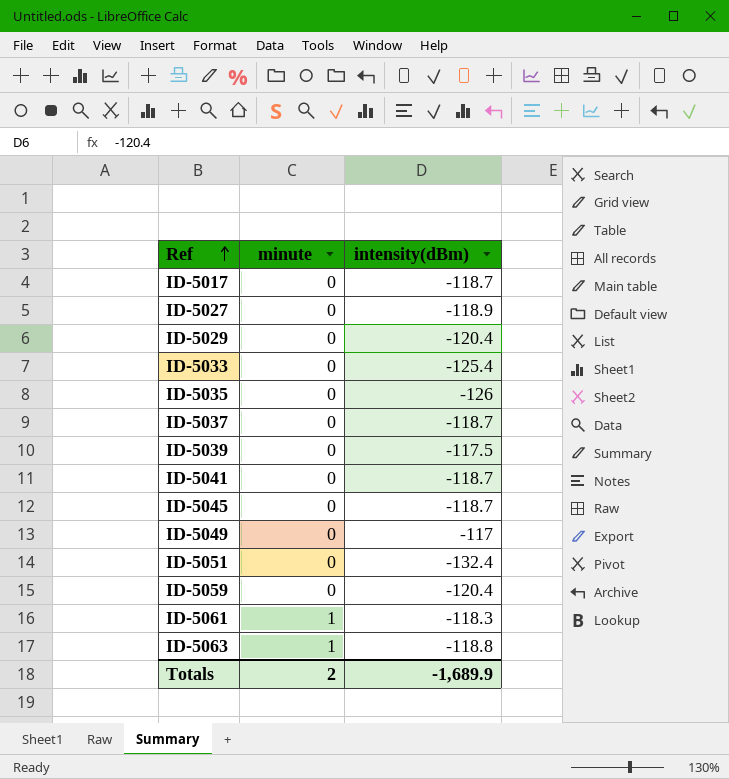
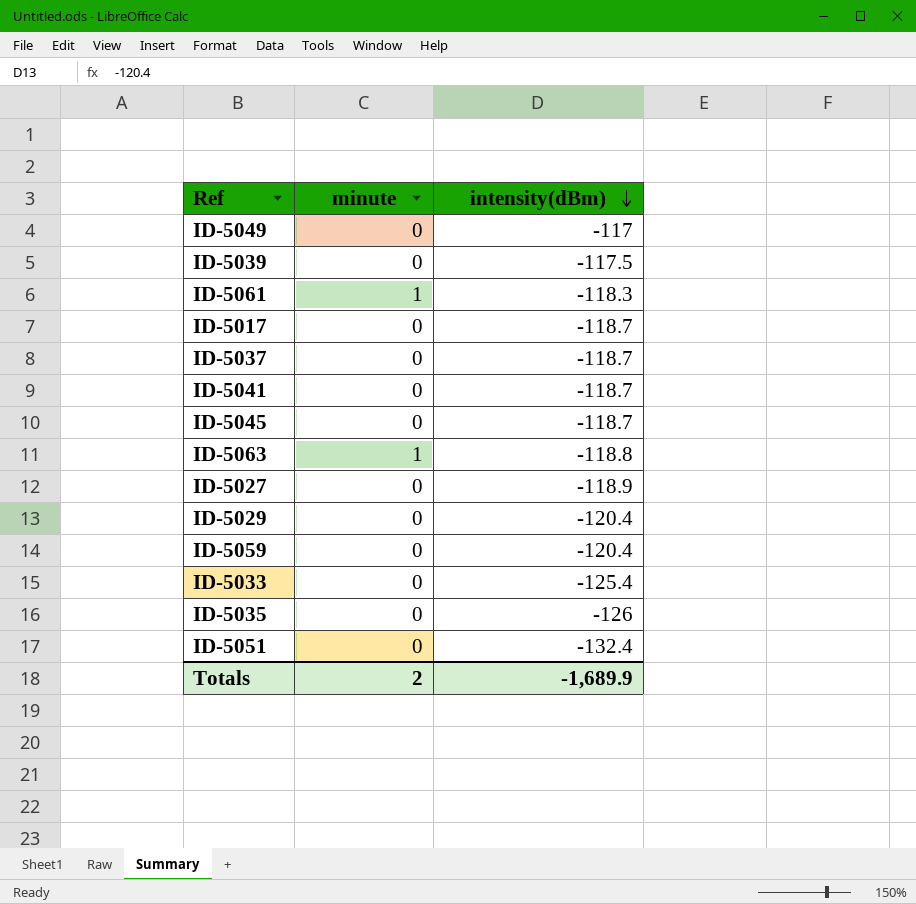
row order: Ref ascending -> intensity(dBm) descending

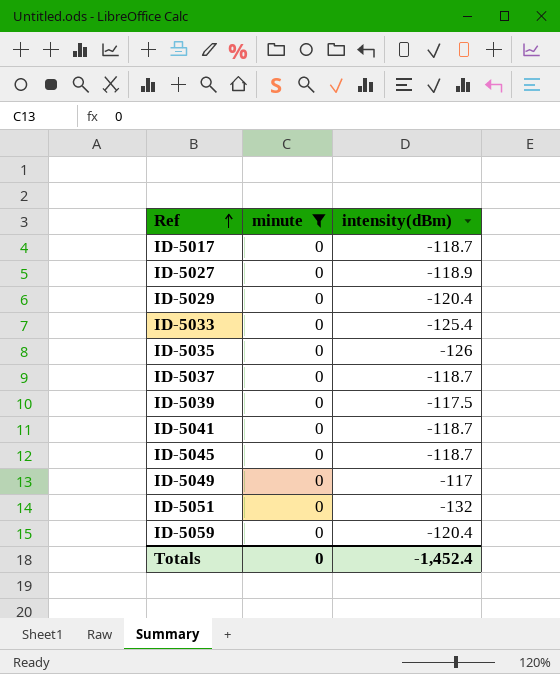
filter: none -> minute = 0
row order: intensity(dBm) descending -> Ref ascending
ID-5051 | intensity(dBm): -132.4 -> -132
Totals | minute: 2 -> 0
Totals | intensity(dBm): -1,689.9 -> -1,452.4

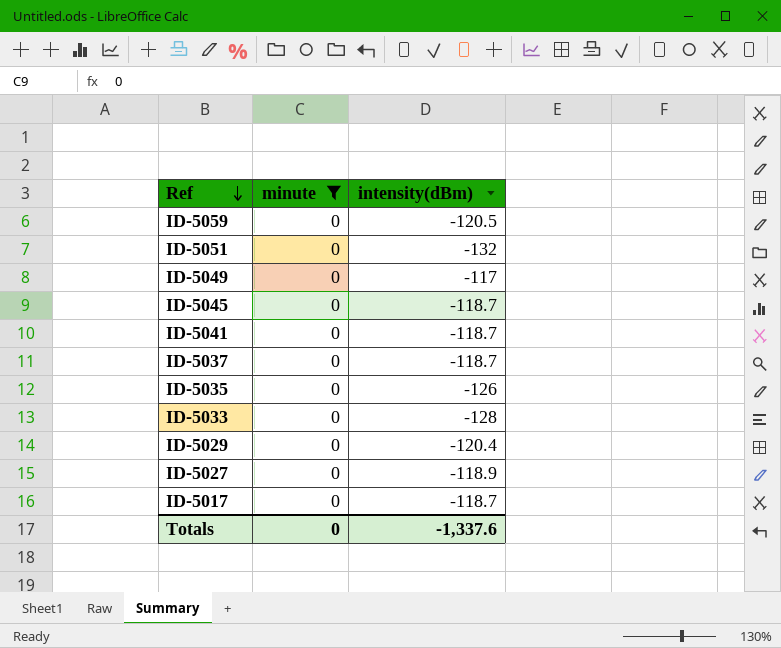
row order: Ref ascending -> Ref descending
row ID-5039: 0 | -117.5 -> none
ID-5059 | intensity(dBm): -120.4 -> -120.5
ID-5033 | intensity(dBm): -125.4 -> -128
Totals | intensity(dBm): -1,452.4 -> -1,337.6

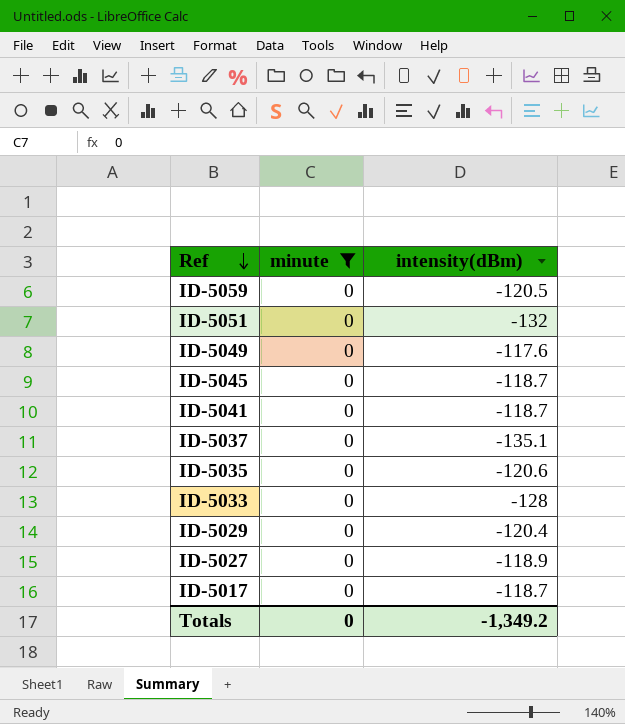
ID-5049 | intensity(dBm): -117 -> -117.6
ID-5037 | intensity(dBm): -118.7 -> -135.1
ID-5035 | intensity(dBm): -126 -> -120.6
Totals | intensity(dBm): -1,337.6 -> -1,349.2

